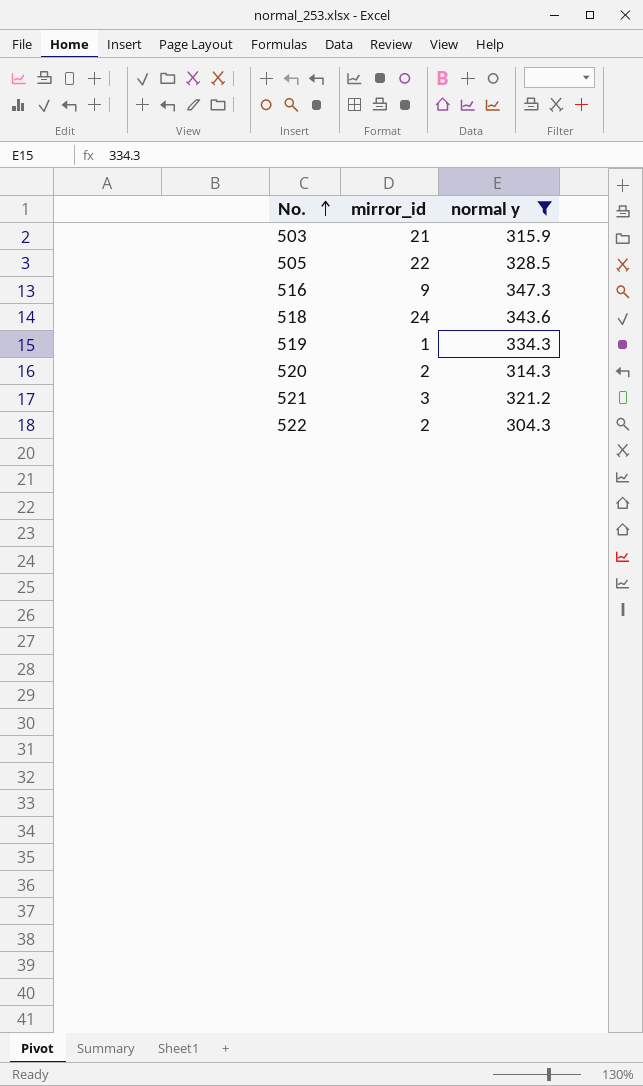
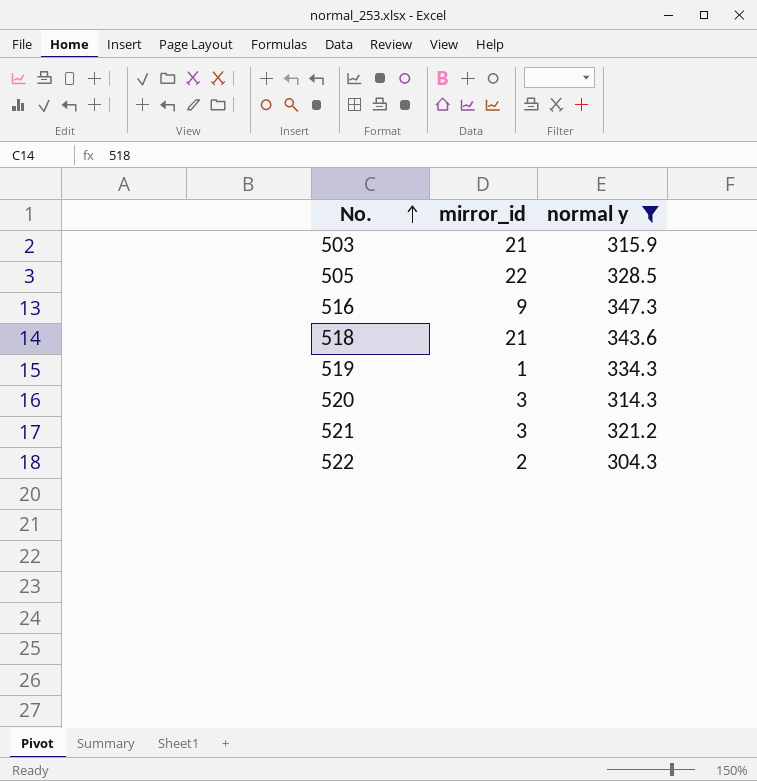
518 | mirror_id: 24 -> 21
520 | mirror_id: 2 -> 3

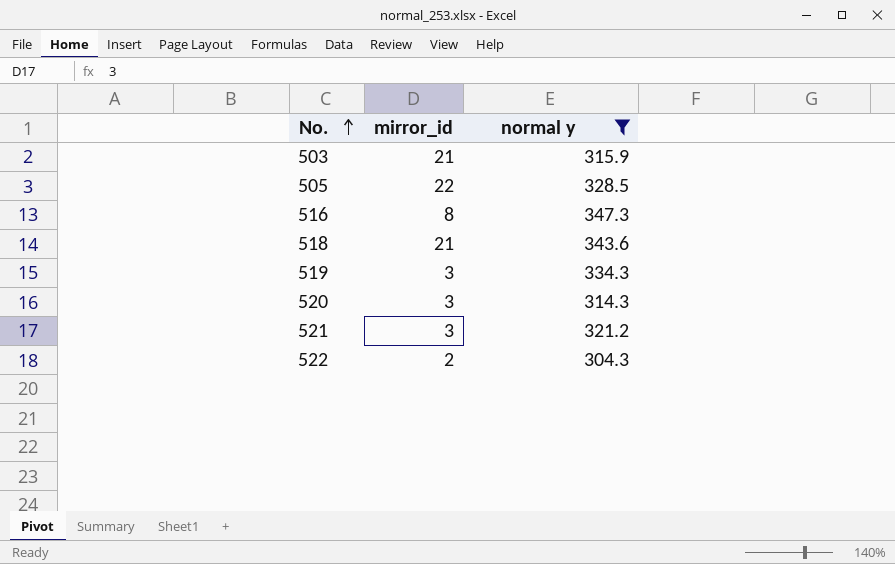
516 | mirror_id: 9 -> 8
519 | mirror_id: 1 -> 3

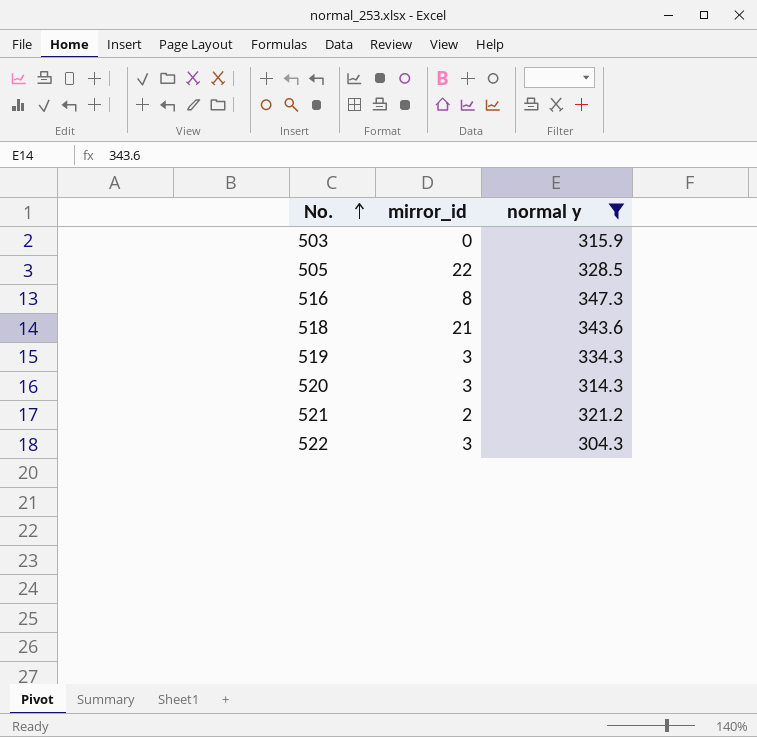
503 | mirror_id: 21 -> 0
521 | mirror_id: 3 -> 2
522 | mirror_id: 2 -> 3

